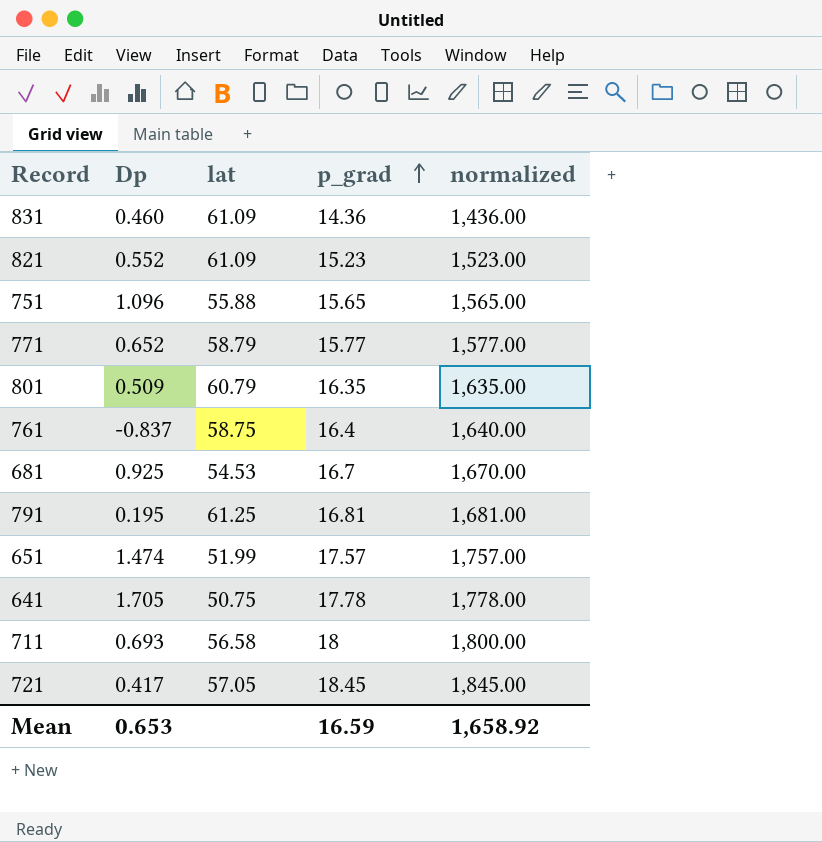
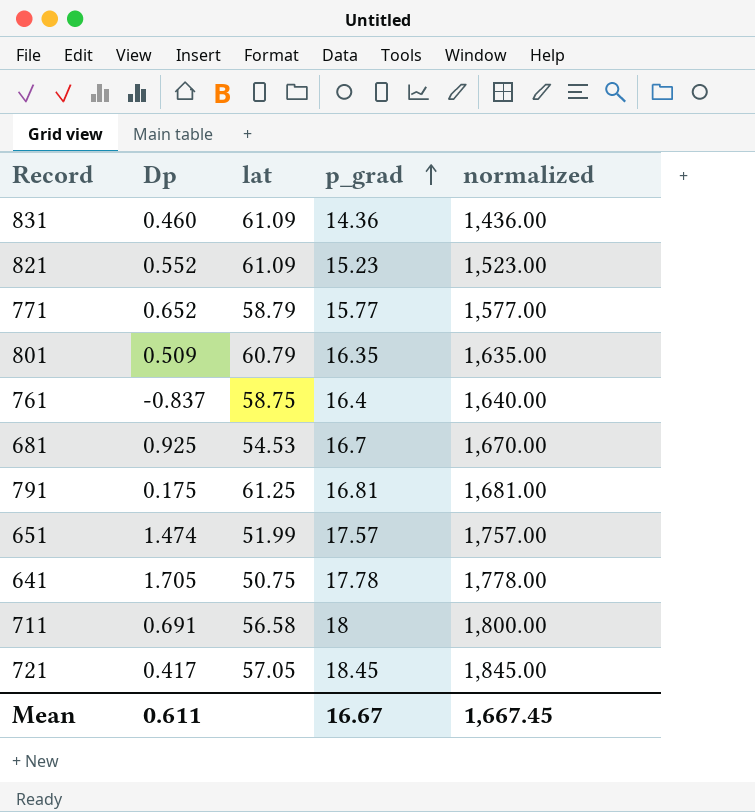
row 751: 1.096 | 55.88 | 15.65 | 1,565.00 -> none
791 | Dp: 0.195 -> 0.175
711 | Dp: 0.693 -> 0.691
Mean | Dp: 0.653 -> 0.611
Mean | p_grad: 16.59 -> 16.67
Mean | normalized: 1,658.92 -> 1,667.45

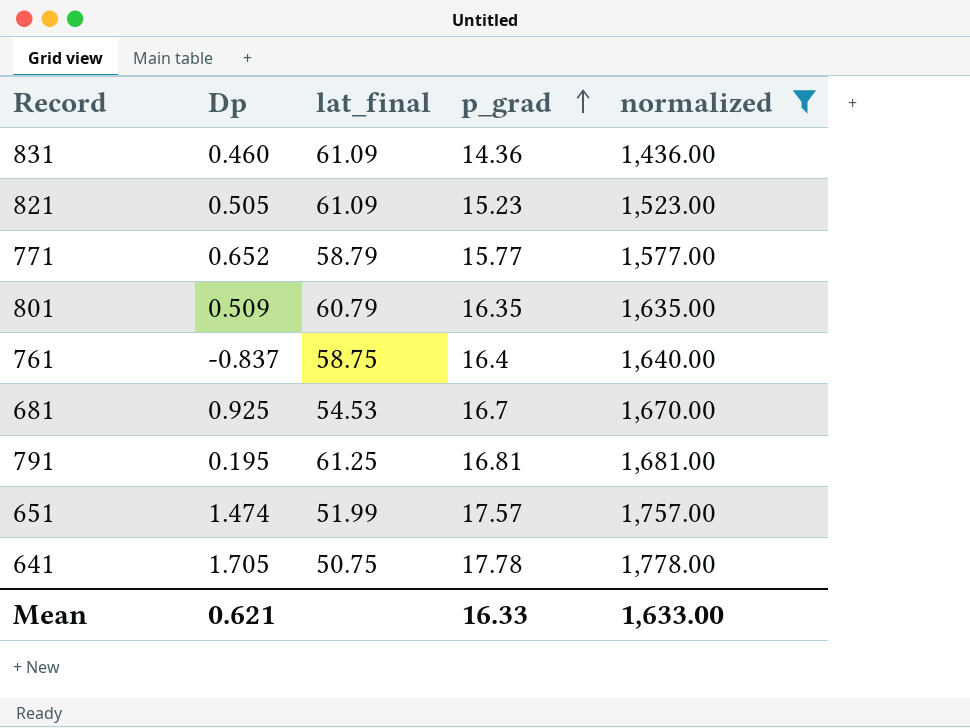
filter: none -> normalized <= 1,778.00
column name: lat -> lat_final
821 | Dp: 0.552 -> 0.505
791 | Dp: 0.175 -> 0.195
Mean | Dp: 0.611 -> 0.621
Mean | p_grad: 16.67 -> 16.33
Mean | normalized: 1,667.45 -> 1,633.00

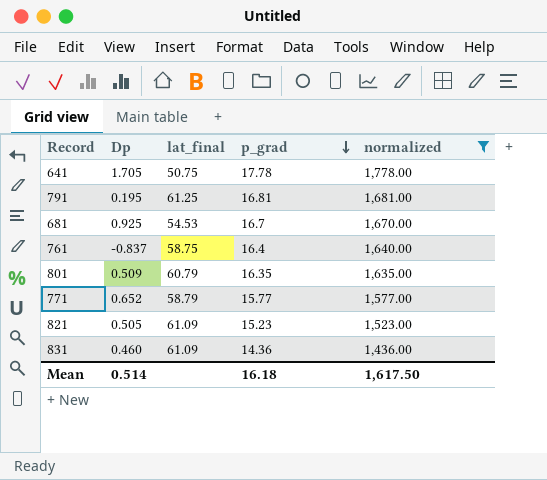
row order: p_grad ascending -> p_grad descending
row 651: 1.474 | 51.99 | 17.57 | 1,757.00 -> none
Mean | Dp: 0.621 -> 0.514
Mean | p_grad: 16.33 -> 16.18
Mean | normalized: 1,633.00 -> 1,617.50

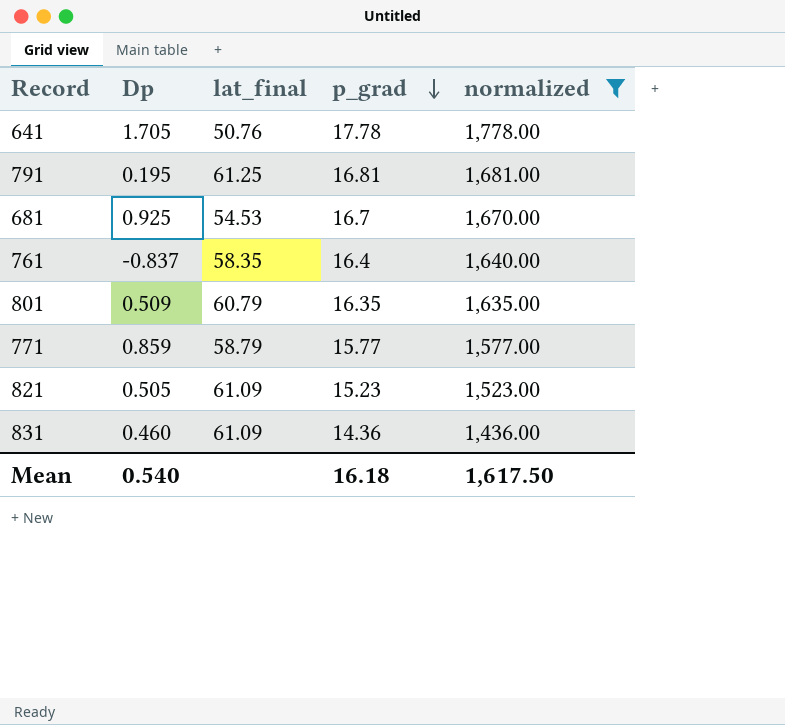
641 | lat_final: 50.75 -> 50.76
761 | lat_final: 58.75 -> 58.35
771 | Dp: 0.652 -> 0.859
Mean | Dp: 0.514 -> 0.540

